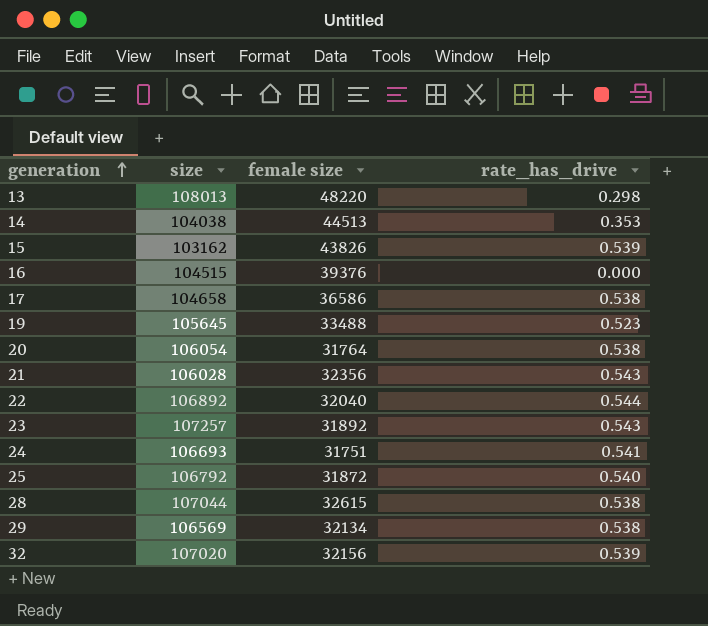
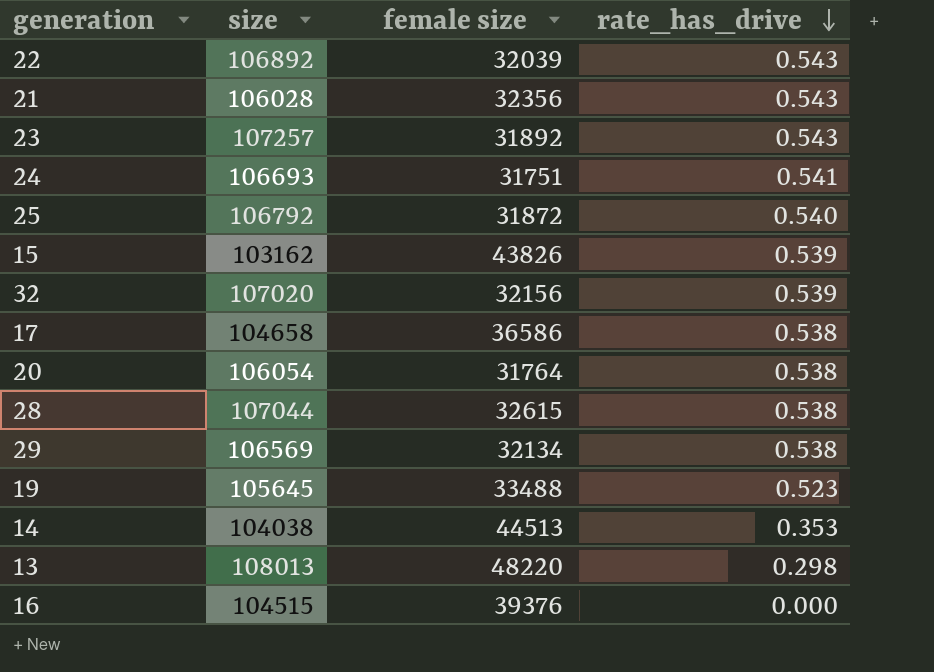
row order: generation ascending -> rate_has_drive descending
22 | female size: 32040 -> 32039
22 | rate_has_drive: 0.544 -> 0.543

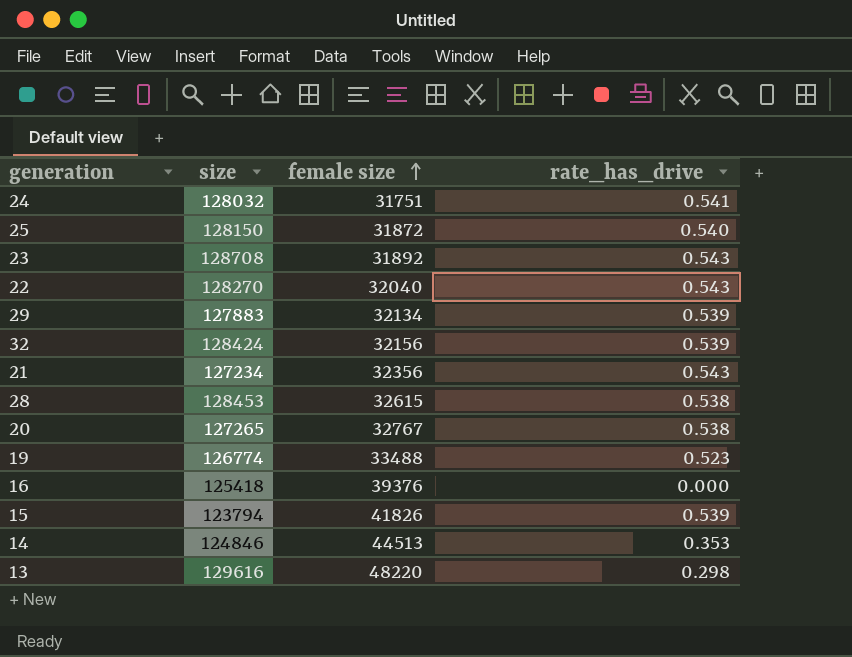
row order: rate_has_drive descending -> female size ascending
row 17: 104658 | 36586 | 0.538 -> none
24 | size: 106693 -> 128032
25 | size: 106792 -> 128150
23 | size: 107257 -> 128708
22 | size: 106892 -> 128270
22 | female size: 32039 -> 32040
29 | size: 106569 -> 127883
29 | rate_has_drive: 0.538 -> 0.539
32 | size: 107020 -> 128424
21 | size: 106028 -> 127234
28 | size: 107044 -> 128453
20 | size: 106054 -> 127265
20 | female size: 31764 -> 32767
19 | size: 105645 -> 126774
16 | size: 104515 -> 125418
15 | size: 103162 -> 123794
15 | female size: 43826 -> 41826
14 | size: 104038 -> 124846
13 | size: 108013 -> 129616

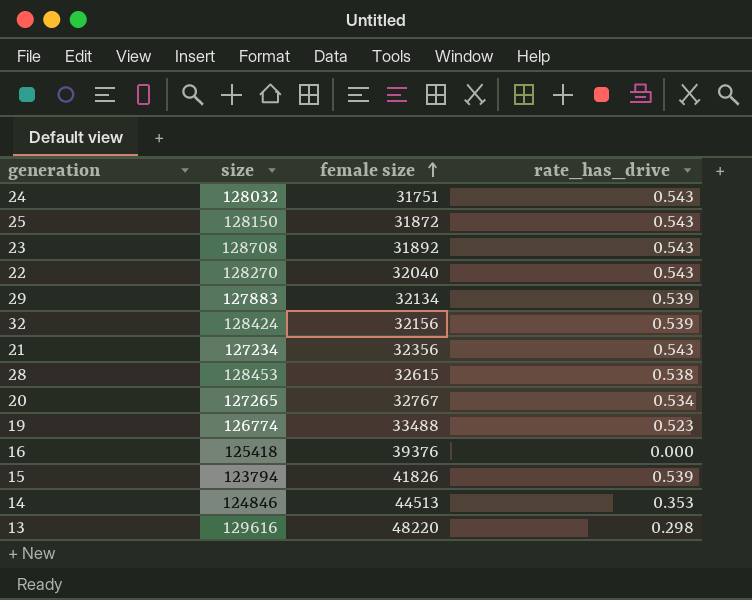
24 | rate_has_drive: 0.541 -> 0.543
25 | rate_has_drive: 0.540 -> 0.543
20 | rate_has_drive: 0.538 -> 0.534

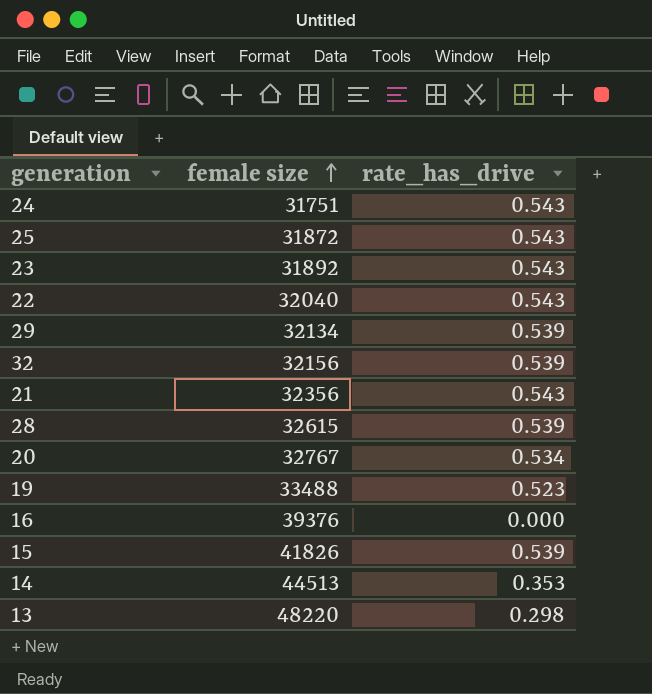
column size | position: 2 -> none
28 | rate_has_drive: 0.538 -> 0.539

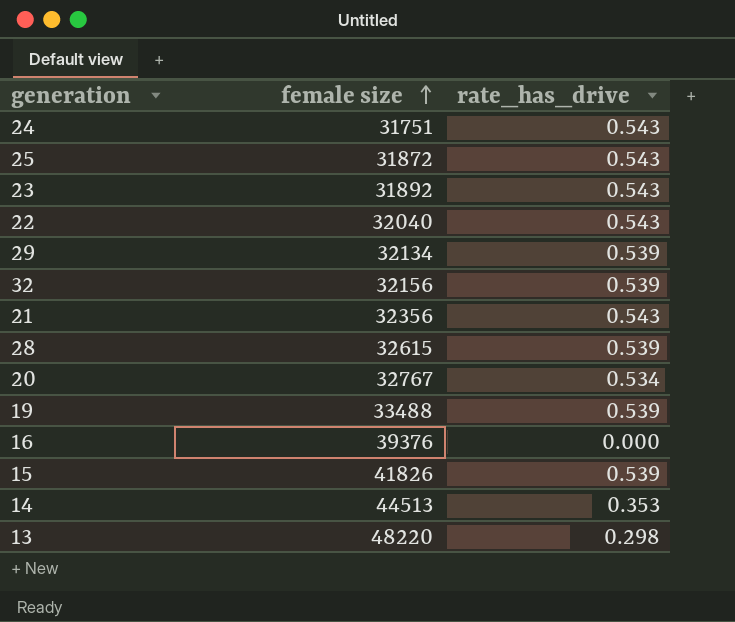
19 | rate_has_drive: 0.523 -> 0.539

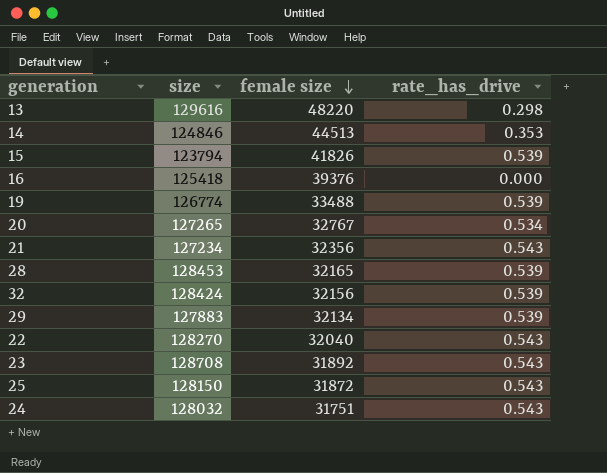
row order: female size ascending -> female size descending
column size | position: none -> 2
28 | female size: 32615 -> 32165

